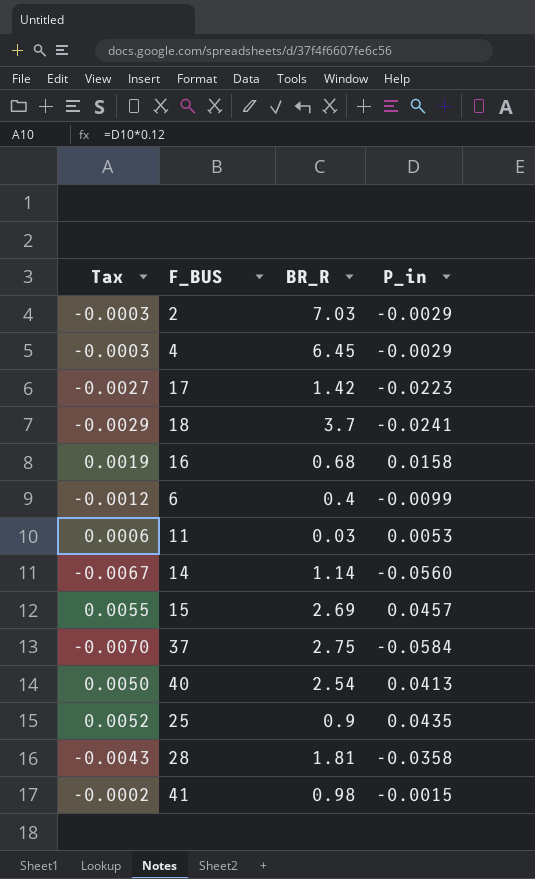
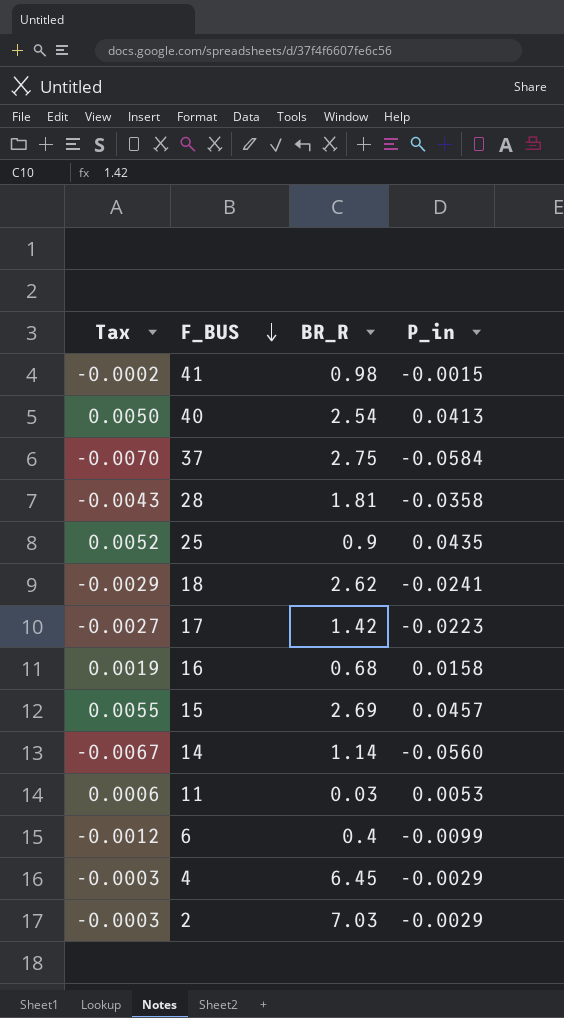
row order: none -> F_BUS descending
18 | BR_R: 3.7 -> 2.62

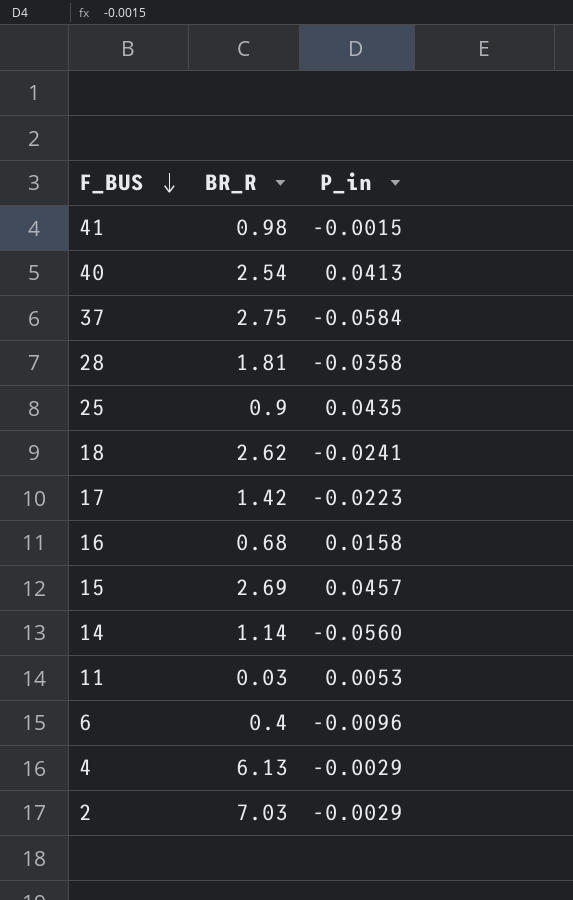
column Tax | formula: [P_in] * 0.12 -> none
6 | P_in: -0.0099 -> -0.0096
4 | BR_R: 6.45 -> 6.13

